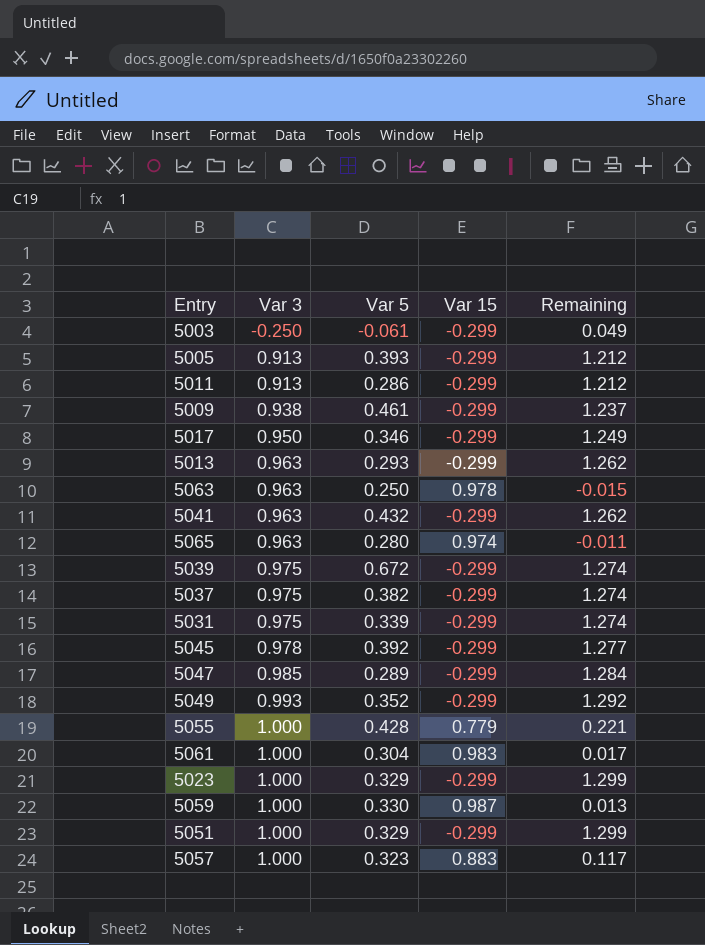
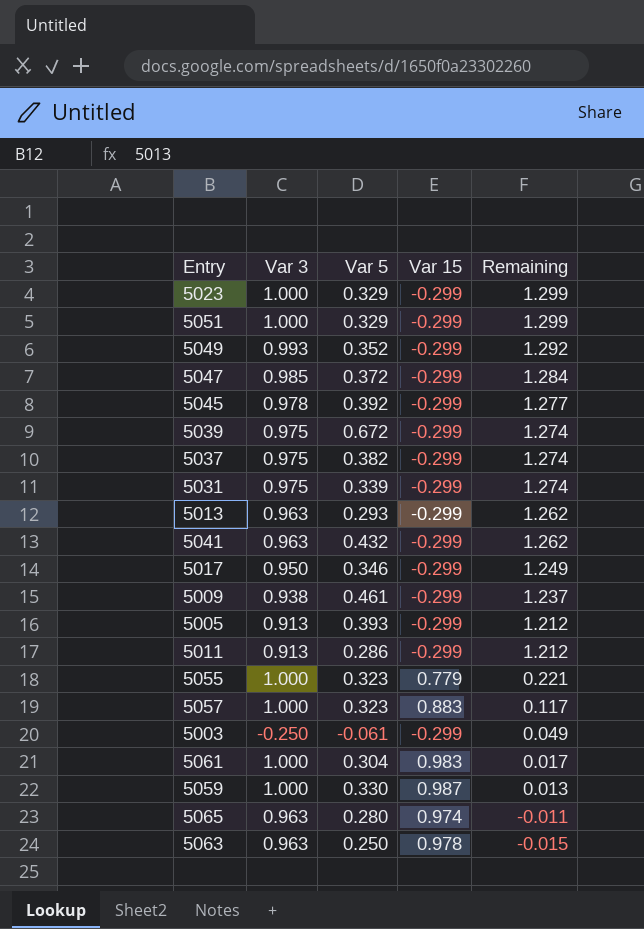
row order: Var 3 ascending -> Remaining descending
5047 | Var 5: 0.289 -> 0.372
5055 | Var 5: 0.428 -> 0.323

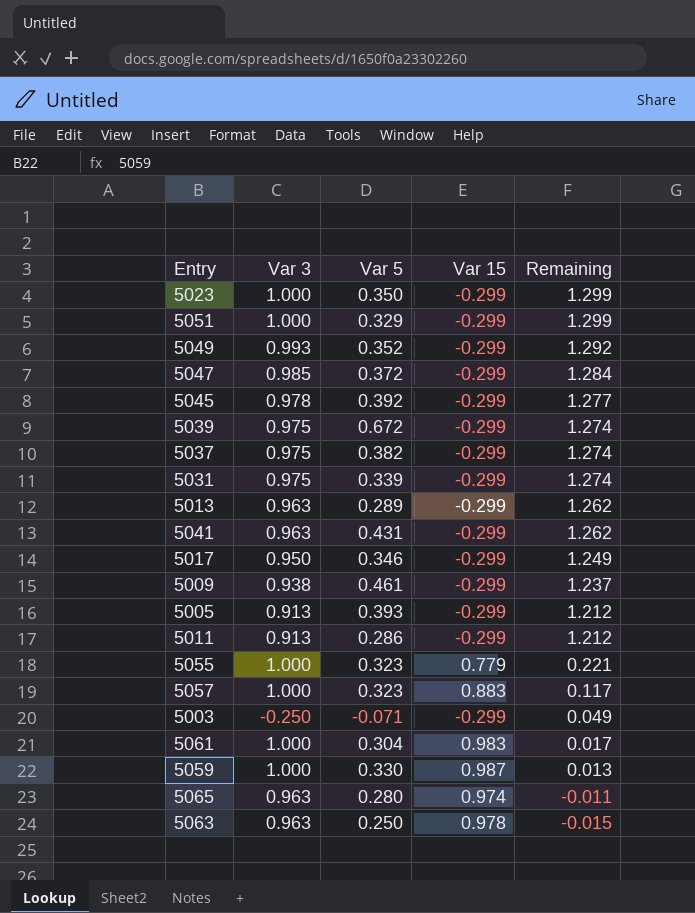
5023 | Var 5: 0.329 -> 0.350
5013 | Var 5: 0.293 -> 0.289
5041 | Var 5: 0.432 -> 0.431
5003 | Var 5: -0.061 -> -0.071

